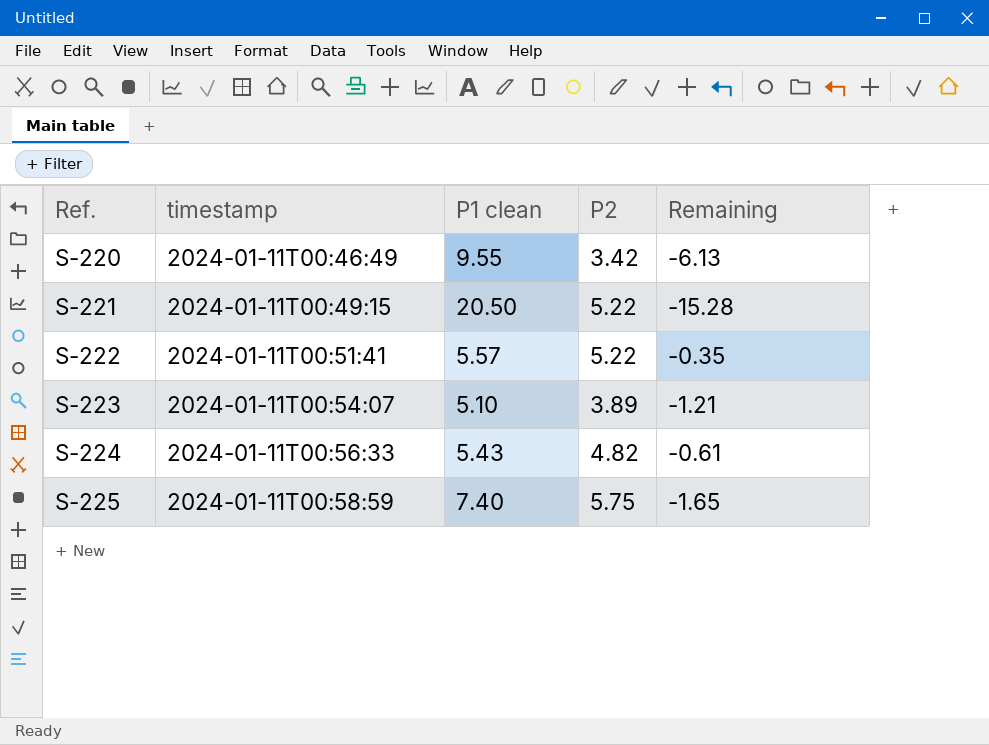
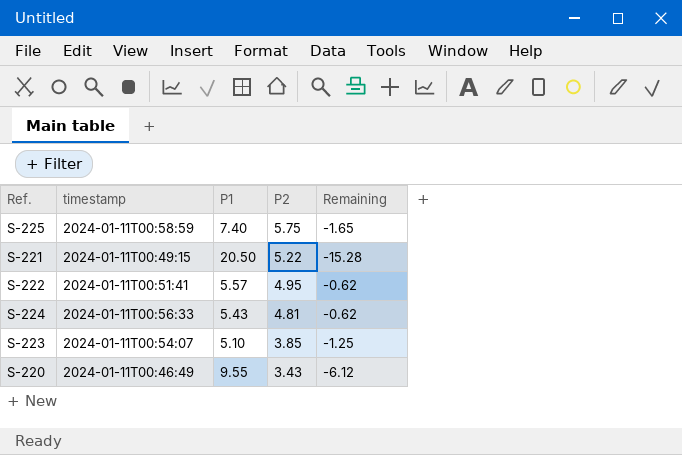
row order: Ref. ascending -> P2 descending
column name: P1 clean -> P1
S-222 | P2: 5.22 -> 4.95
S-222 | Remaining: -0.35 -> -0.62
S-224 | P2: 4.82 -> 4.81
S-224 | Remaining: -0.61 -> -0.62
S-223 | P2: 3.89 -> 3.85
S-223 | Remaining: -1.21 -> -1.25
S-220 | P2: 3.42 -> 3.43
S-220 | Remaining: -6.13 -> -6.12

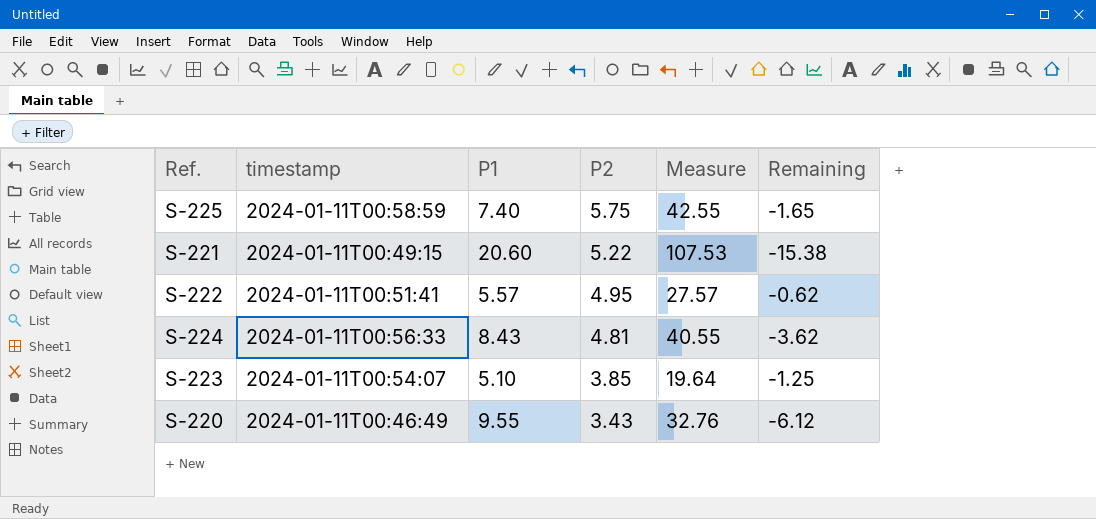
column Measure | formula: none -> [P1] * [P2]
S-221 | P1: 20.50 -> 20.60
S-221 | Remaining: -15.28 -> -15.38
S-224 | P1: 5.43 -> 8.43
S-224 | Remaining: -0.62 -> -3.62

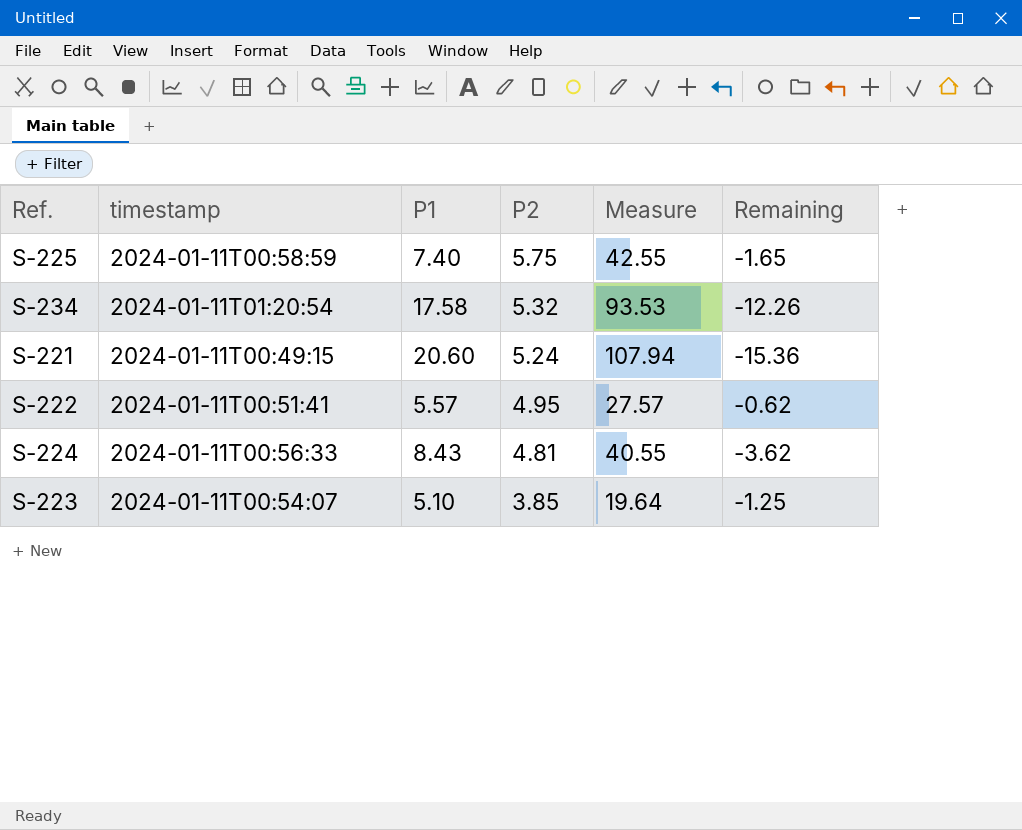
row S-220: 2024-01-11T00:46:49 | 9.55 | 3.43 | 32.76 | -6.12 -> none
row S-234: none -> 2024-01-11T01:20:54 | 17.58 | 5.32 | 93.53 | -12.26
S-221 | P2: 5.22 -> 5.24
S-221 | Measure: 107.53 -> 107.94
S-221 | Remaining: -15.38 -> -15.36

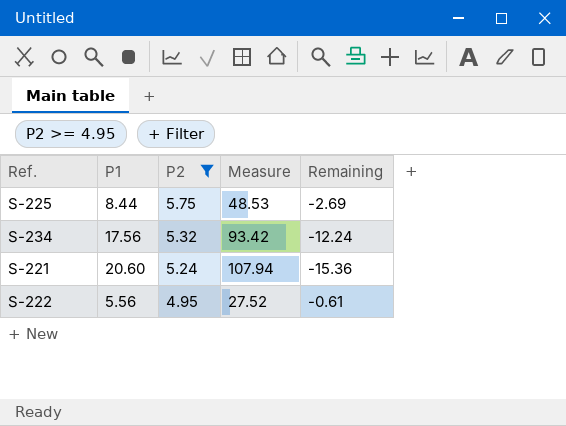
filter: none -> P2 >= 4.95
column timestamp | position: 2 -> none
S-225 | P1: 7.40 -> 8.44
S-225 | Measure: 42.55 -> 48.53
S-225 | Remaining: -1.65 -> -2.69
S-234 | P1: 17.58 -> 17.56
S-234 | Measure: 93.53 -> 93.42
S-234 | Remaining: -12.26 -> -12.24
S-222 | P1: 5.57 -> 5.56
S-222 | Measure: 27.57 -> 27.52
S-222 | Remaining: -0.62 -> -0.61

